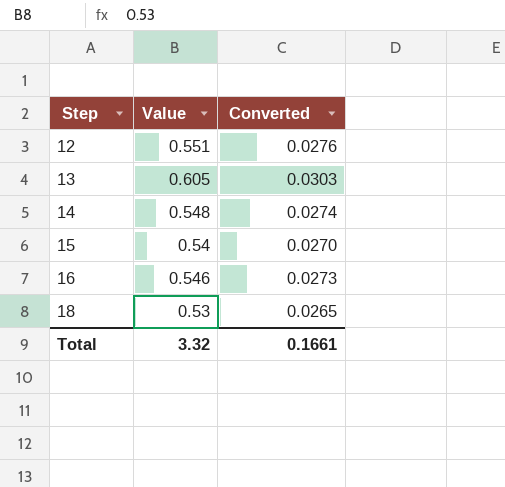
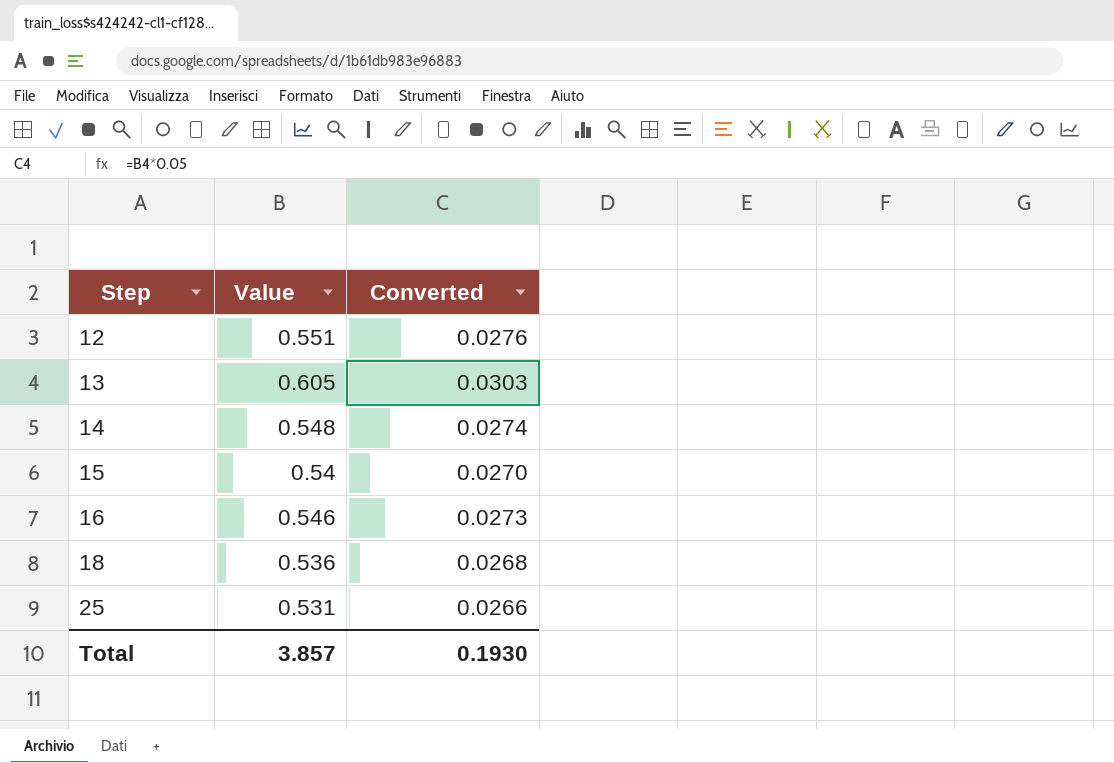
18 | Value: 0.53 -> 0.536
18 | Converted: 0.0265 -> 0.0268
row 25: none -> 0.531 | 0.0266
Total | Value: 3.32 -> 3.857
Total | Converted: 0.1661 -> 0.1930

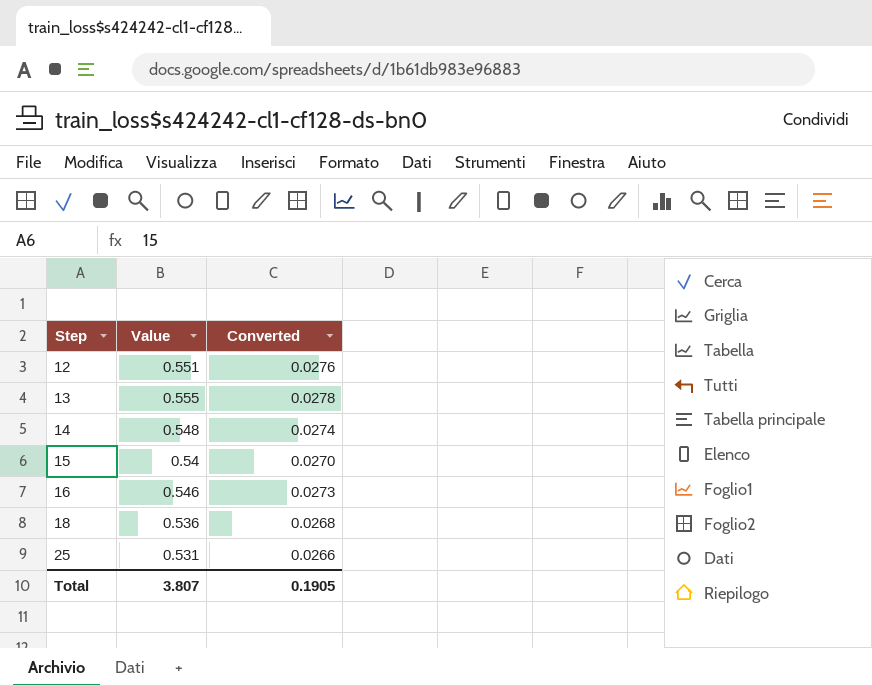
13 | Value: 0.605 -> 0.555
13 | Converted: 0.0303 -> 0.0278
Total | Value: 3.857 -> 3.807
Total | Converted: 0.1930 -> 0.1905

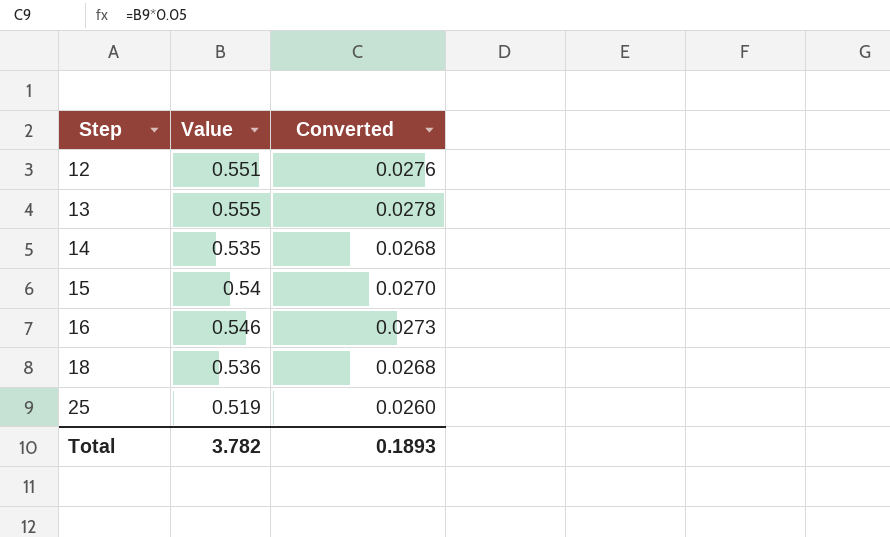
14 | Value: 0.548 -> 0.535
14 | Converted: 0.0274 -> 0.0268
25 | Value: 0.531 -> 0.519
25 | Converted: 0.0266 -> 0.0260
Total | Value: 3.807 -> 3.782
Total | Converted: 0.1905 -> 0.1893

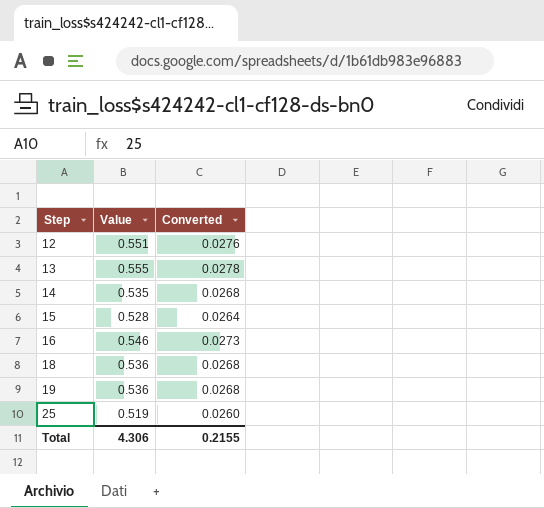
15 | Value: 0.54 -> 0.528
15 | Converted: 0.0270 -> 0.0264
row 19: none -> 0.536 | 0.0268
Total | Value: 3.782 -> 4.306
Total | Converted: 0.1893 -> 0.2155

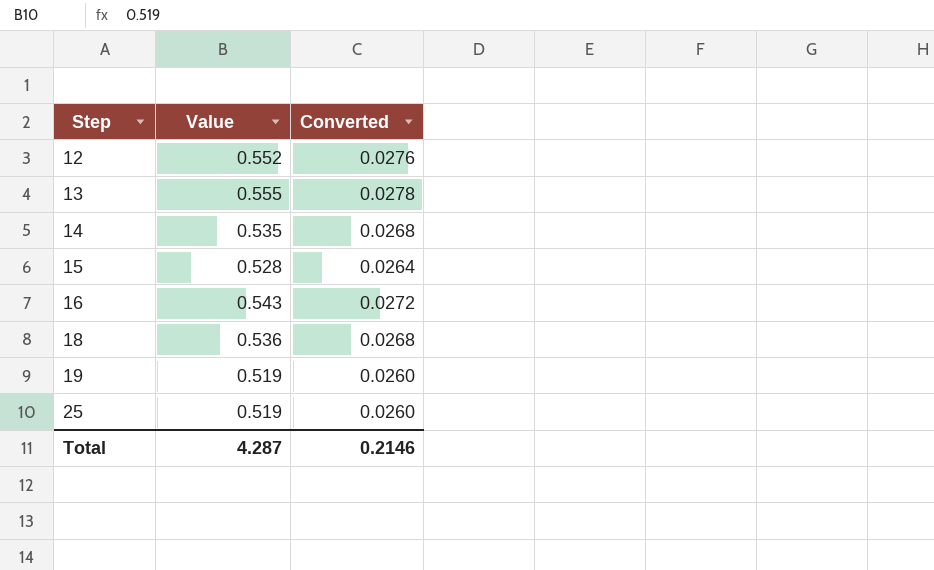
12 | Value: 0.551 -> 0.552
16 | Value: 0.546 -> 0.543
16 | Converted: 0.0273 -> 0.0272
19 | Value: 0.536 -> 0.519
19 | Converted: 0.0268 -> 0.0260
Total | Value: 4.306 -> 4.287
Total | Converted: 0.2155 -> 0.2146

